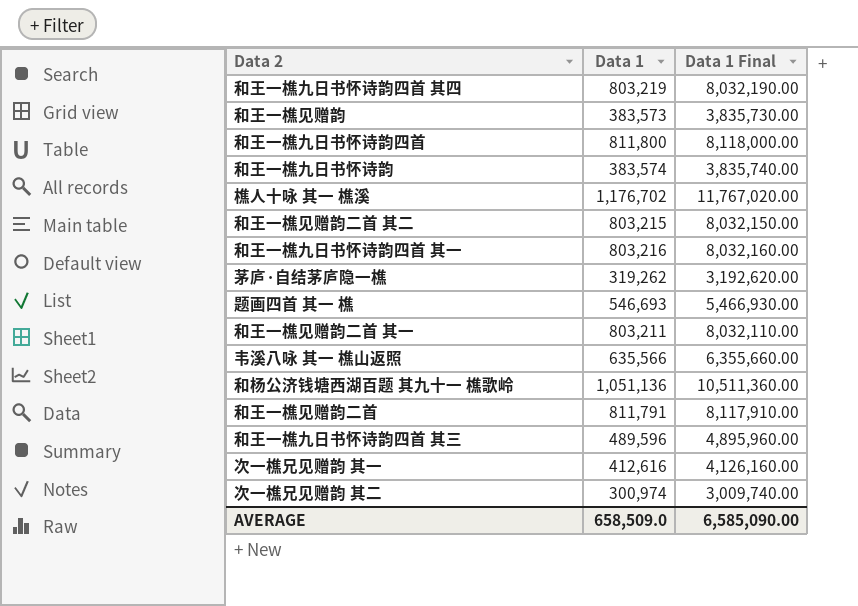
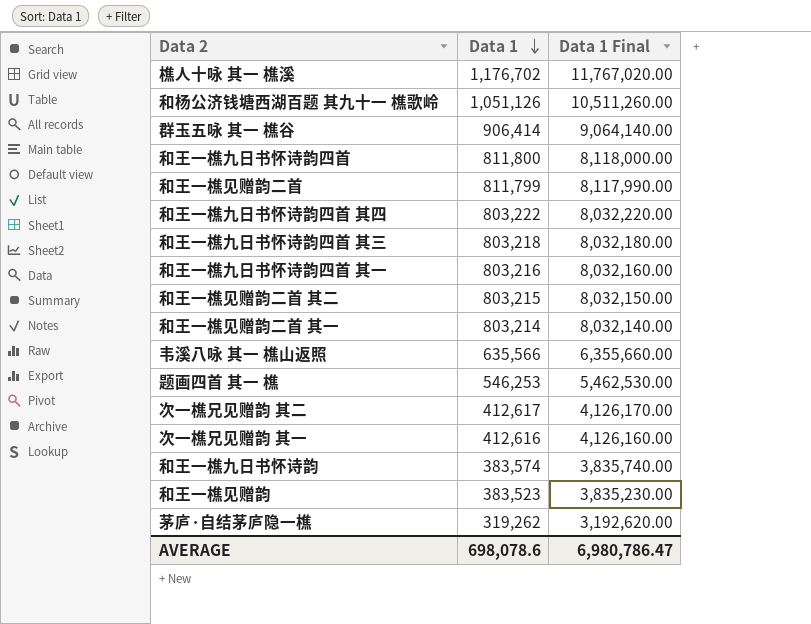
row order: none -> Data 1 descending
和杨公济钱塘西湖百题 其九十一 樵歌岭 | Data 1: 1,051,136 -> 1,051,126
和杨公济钱塘西湖百题 其九十一 樵歌岭 | Data 1 Final: 10,511,360.00 -> 10,511,260.00
row 群玉五咏 其一 樵谷: none -> 906,414 | 9,064,140.00
和王一樵见赠韵二首 | Data 1: 811,791 -> 811,799
和王一樵见赠韵二首 | Data 1 Final: 8,117,910.00 -> 8,117,990.00
和王一樵九日书怀诗韵四首 其四 | Data 1: 803,219 -> 803,222
和王一樵九日书怀诗韵四首 其四 | Data 1 Final: 8,032,190.00 -> 8,032,220.00
和王一樵九日书怀诗韵四首 其三 | Data 1: 489,596 -> 803,218
和王一樵九日书怀诗韵四首 其三 | Data 1 Final: 4,895,960.00 -> 8,032,180.00
和王一樵见赠韵二首 其一 | Data 1: 803,211 -> 803,214
和王一樵见赠韵二首 其一 | Data 1 Final: 8,032,110.00 -> 8,032,140.00
题画四首 其一 樵 | Data 1: 546,693 -> 546,253
题画四首 其一 樵 | Data 1 Final: 5,466,930.00 -> 5,462,530.00
次一樵兄见赠韵 其二 | Data 1: 300,974 -> 412,617
次一樵兄见赠韵 其二 | Data 1 Final: 3,009,740.00 -> 4,126,170.00
和王一樵见赠韵 | Data 1: 383,573 -> 383,523
和王一樵见赠韵 | Data 1 Final: 3,835,730.00 -> 3,835,230.00
AVERAGE | Data 1: 658,509.0 -> 698,078.6
AVERAGE | Data 1 Final: 6,585,090.00 -> 6,980,786.47

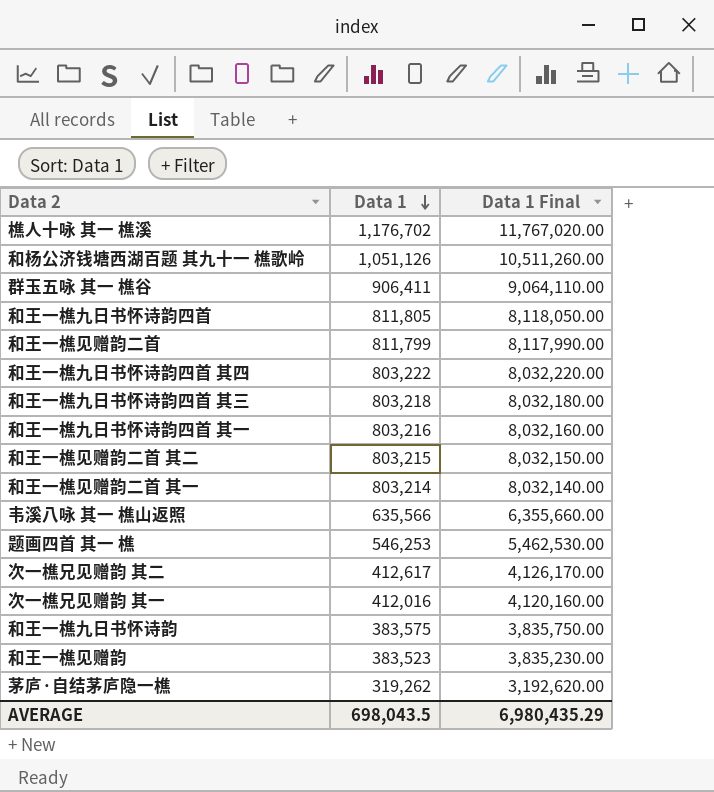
群玉五咏 其一 樵谷 | Data 1: 906,414 -> 906,411
群玉五咏 其一 樵谷 | Data 1 Final: 9,064,140.00 -> 9,064,110.00
和王一樵九日书怀诗韵四首 | Data 1: 811,800 -> 811,805
和王一樵九日书怀诗韵四首 | Data 1 Final: 8,118,000.00 -> 8,118,050.00
次一樵兄见赠韵 其一 | Data 1: 412,616 -> 412,016
次一樵兄见赠韵 其一 | Data 1 Final: 4,126,160.00 -> 4,120,160.00
和王一樵九日书怀诗韵 | Data 1: 383,574 -> 383,575
和王一樵九日书怀诗韵 | Data 1 Final: 3,835,740.00 -> 3,835,750.00
AVERAGE | Data 1: 698,078.6 -> 698,043.5
AVERAGE | Data 1 Final: 6,980,786.47 -> 6,980,435.29

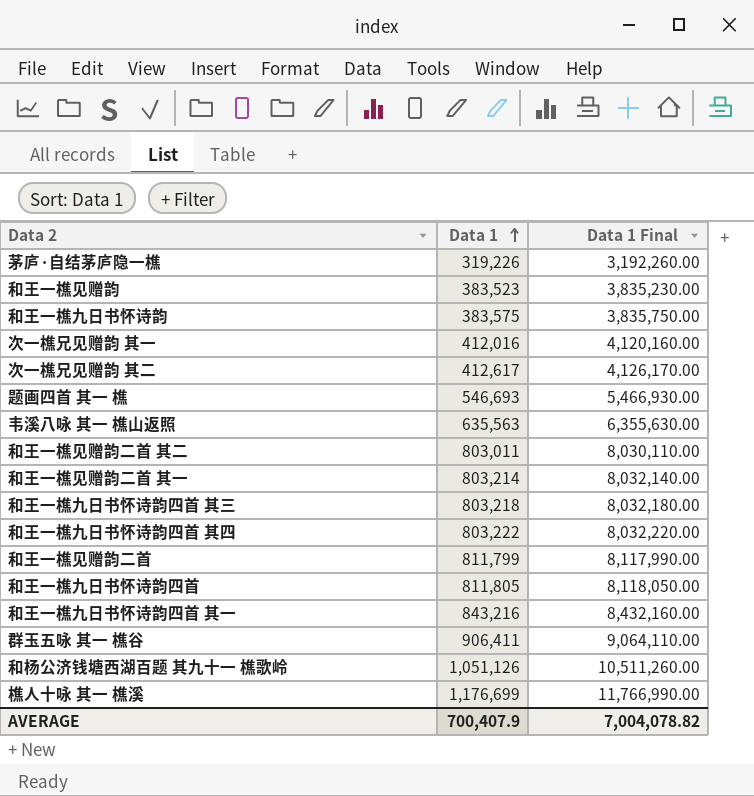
row order: Data 1 descending -> Data 1 ascending
茅庐·自结茅庐隐一樵 | Data 1: 319,262 -> 319,226
茅庐·自结茅庐隐一樵 | Data 1 Final: 3,192,620.00 -> 3,192,260.00
题画四首 其一 樵 | Data 1: 546,253 -> 546,693
题画四首 其一 樵 | Data 1 Final: 5,462,530.00 -> 5,466,930.00
韦溪八咏 其一 樵山返照 | Data 1: 635,566 -> 635,563
韦溪八咏 其一 樵山返照 | Data 1 Final: 6,355,660.00 -> 6,355,630.00
和王一樵见赠韵二首 其二 | Data 1: 803,215 -> 803,011
和王一樵见赠韵二首 其二 | Data 1 Final: 8,032,150.00 -> 8,030,110.00
和王一樵九日书怀诗韵四首 其一 | Data 1: 803,216 -> 843,216
和王一樵九日书怀诗韵四首 其一 | Data 1 Final: 8,032,160.00 -> 8,432,160.00
樵人十咏 其一 樵溪 | Data 1: 1,176,702 -> 1,176,699
樵人十咏 其一 樵溪 | Data 1 Final: 11,767,020.00 -> 11,766,990.00
AVERAGE | Data 1: 698,043.5 -> 700,407.9
AVERAGE | Data 1 Final: 6,980,435.29 -> 7,004,078.82

